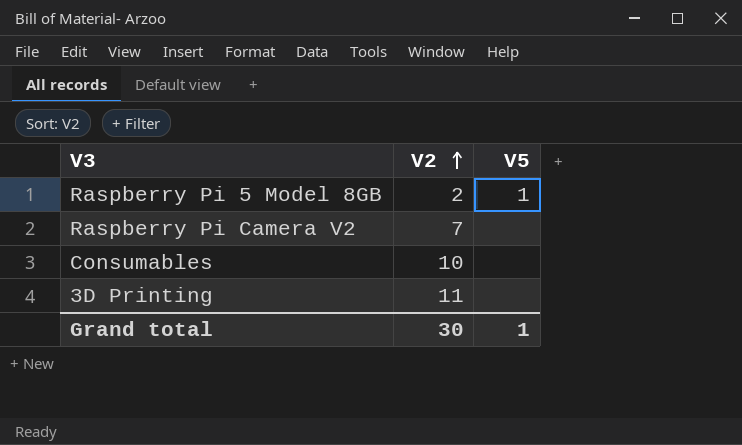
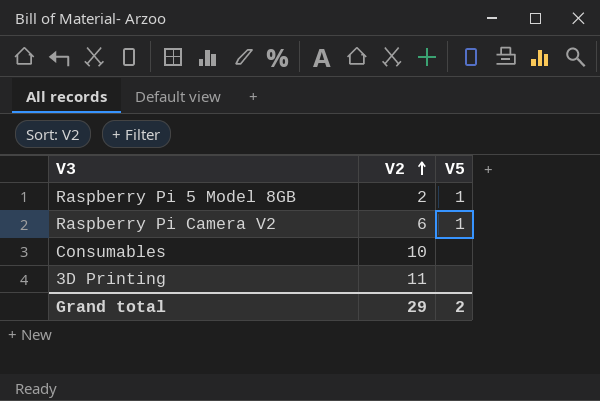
Raspberry Pi Camera V2 | V2: 7 -> 6
Raspberry Pi Camera V2 | V5: none -> 1
Grand total | V2: 30 -> 29
Grand total | V5: 1 -> 2

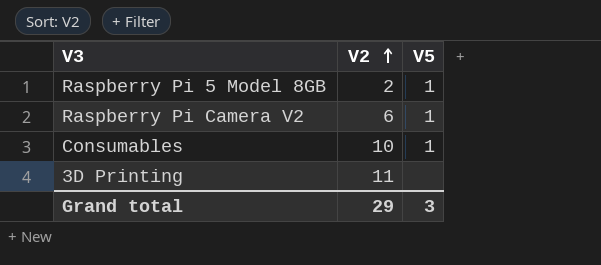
Consumables | V5: none -> 1
Grand total | V5: 2 -> 3

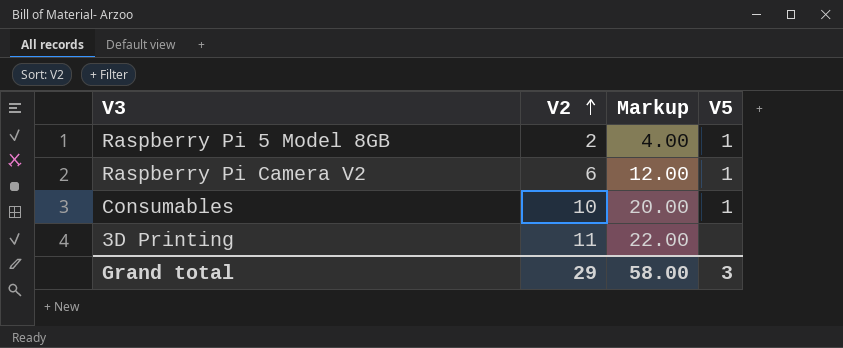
column Markup | formula: none -> [V2] * 2

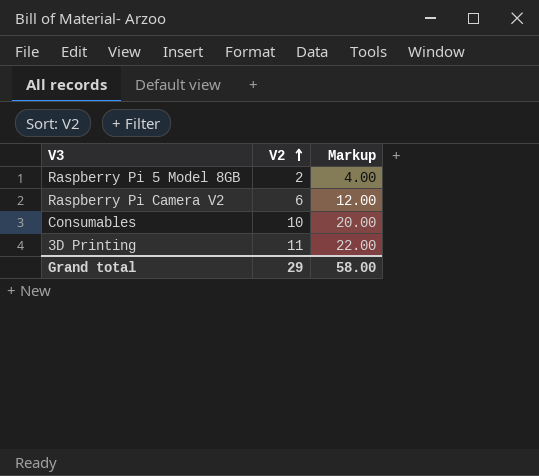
column V5 | position: 4 -> none

